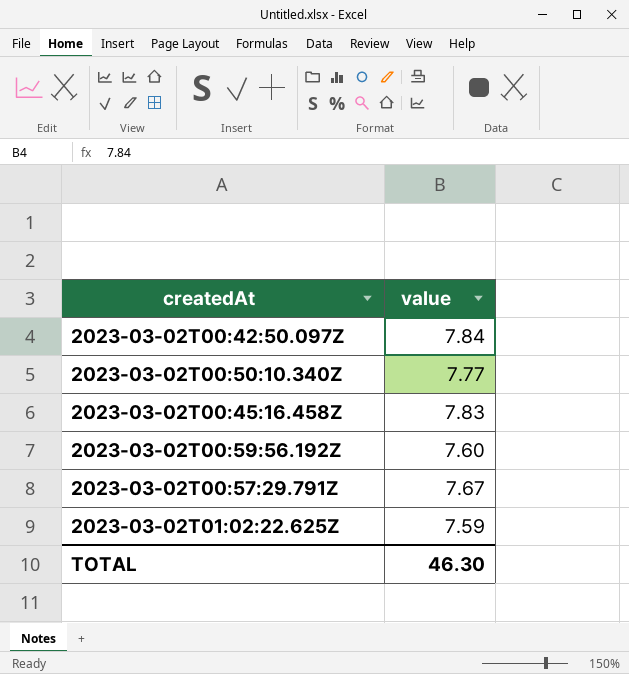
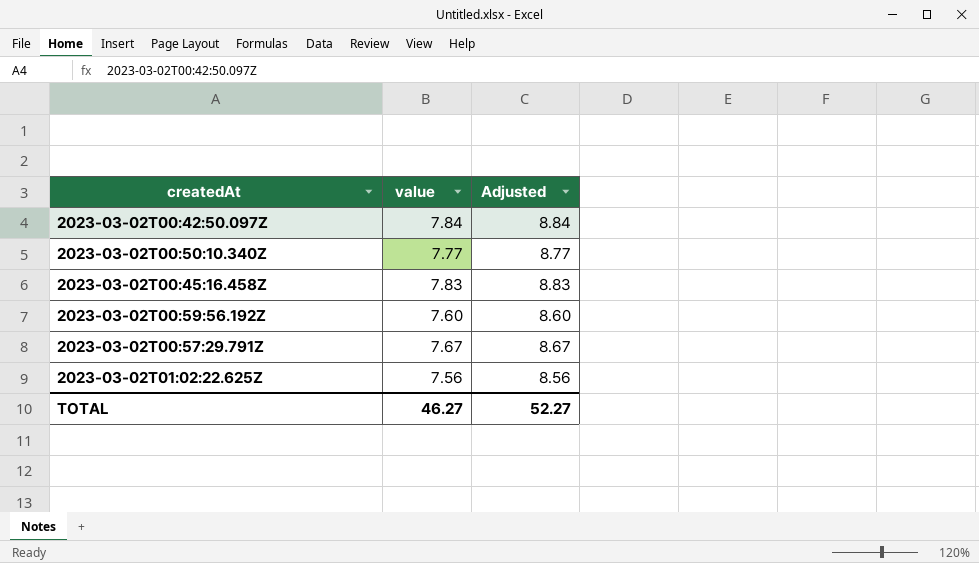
column Adjusted | formula: none -> [value] + 1
2023-03-02T01:02:22.625Z | value: 7.59 -> 7.56
TOTAL | value: 46.30 -> 46.27

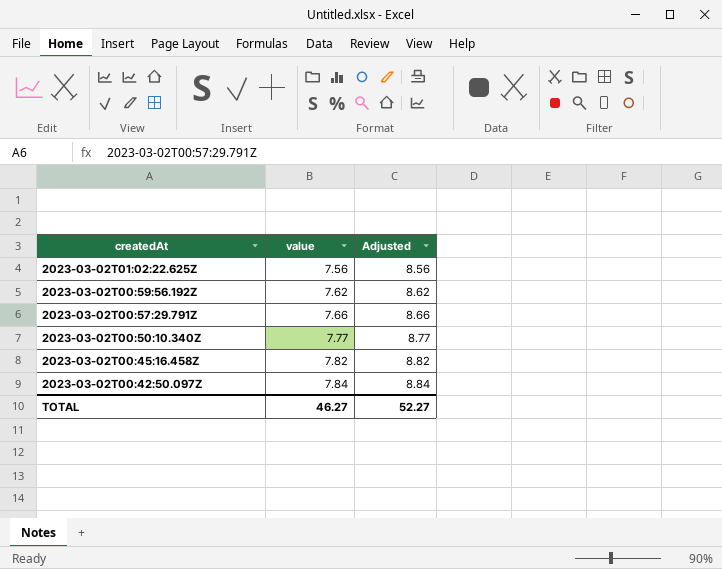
row order: none -> createdAt descending
2023-03-02T00:59:56.192Z | value: 7.60 -> 7.62
2023-03-02T00:59:56.192Z | Adjusted: 8.60 -> 8.62
2023-03-02T00:57:29.791Z | value: 7.67 -> 7.66
2023-03-02T00:57:29.791Z | Adjusted: 8.67 -> 8.66
2023-03-02T00:45:16.458Z | value: 7.83 -> 7.82
2023-03-02T00:45:16.458Z | Adjusted: 8.83 -> 8.82

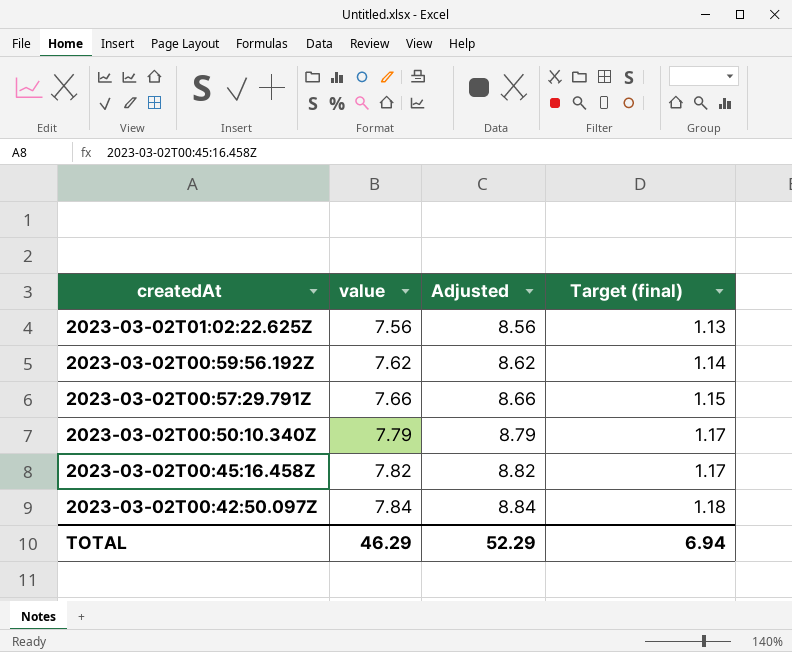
column Target (final) | formula: none -> [value] * 0.15
2023-03-02T00:50:10.340Z | value: 7.77 -> 7.79
2023-03-02T00:50:10.340Z | Adjusted: 8.77 -> 8.79
TOTAL | value: 46.27 -> 46.29
TOTAL | Adjusted: 52.27 -> 52.29

